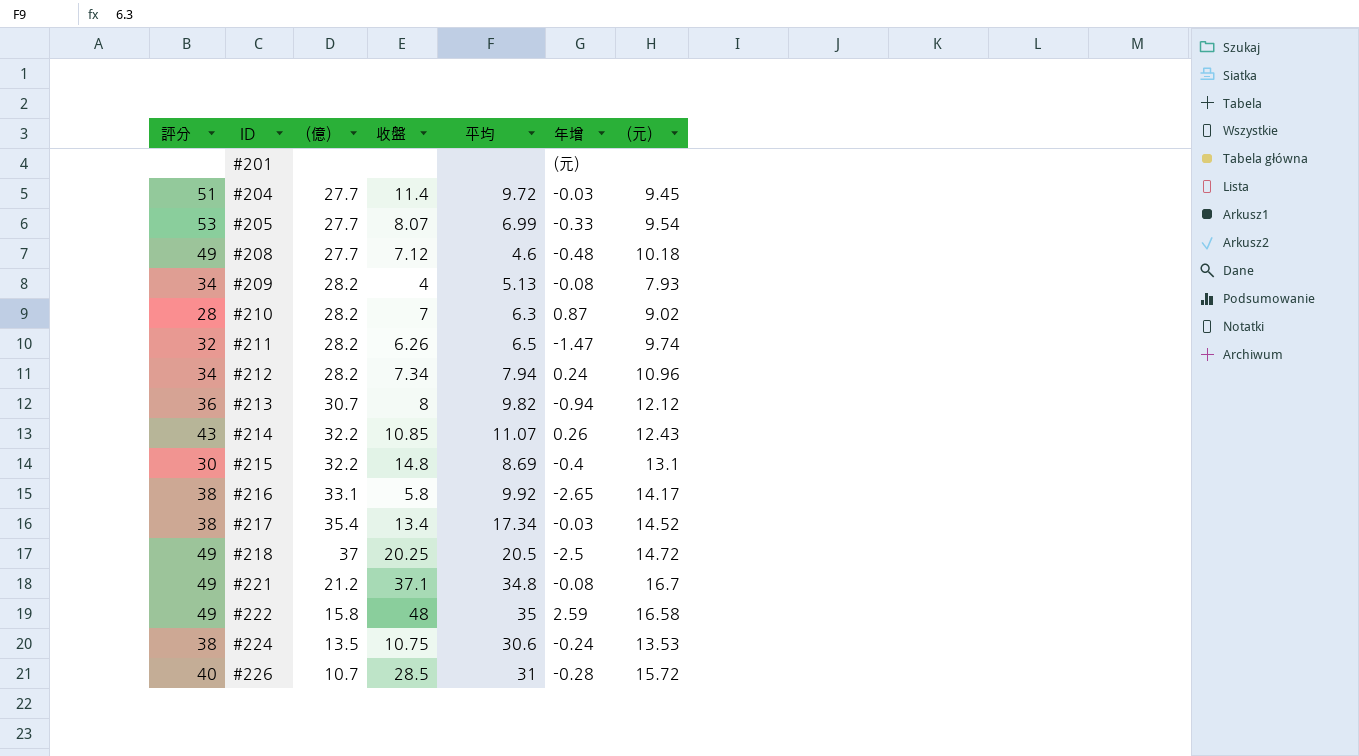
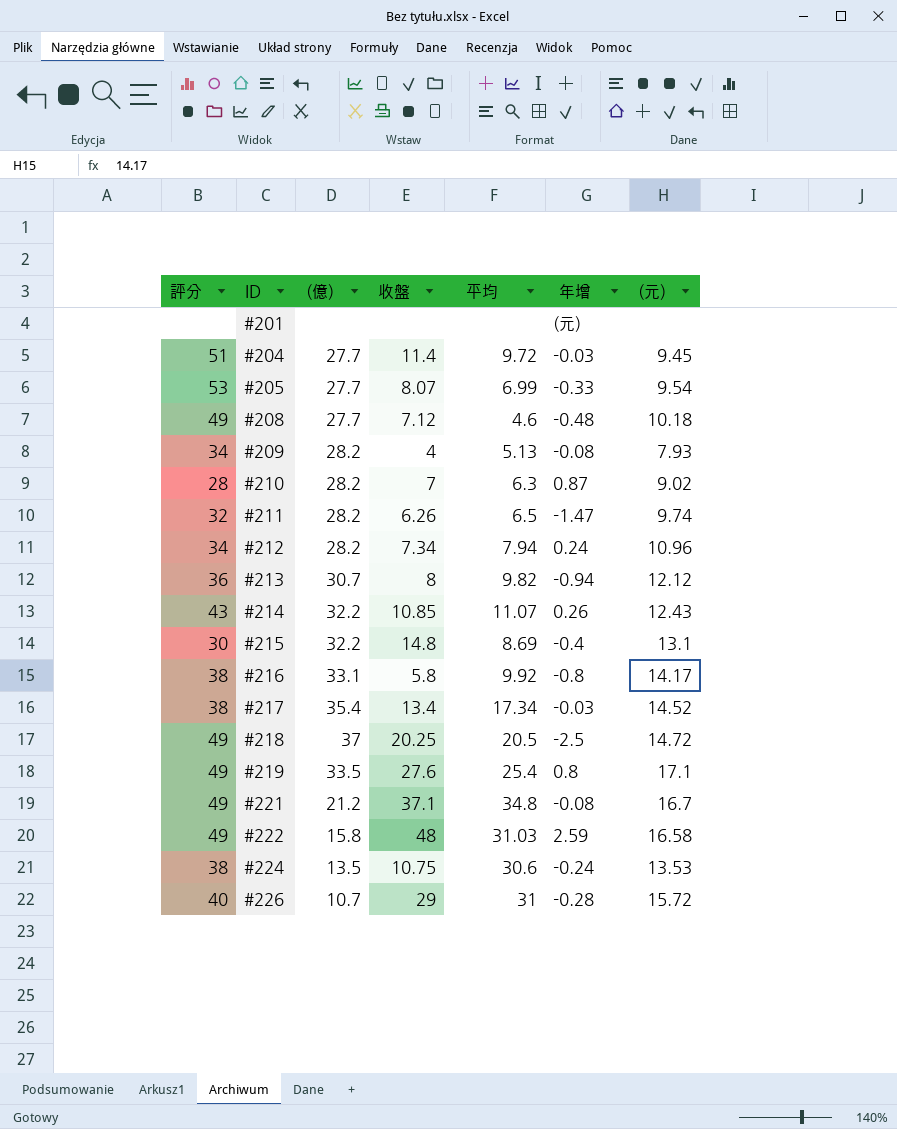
#216 | 年增: -2.65 -> -0.8
row #219: none -> 49 | 33.5 | 27.6 | 25.4 | 0.8 | 17.1
#222 | 平均: 35 -> 31.03
#226 | 收盤: 28.5 -> 29

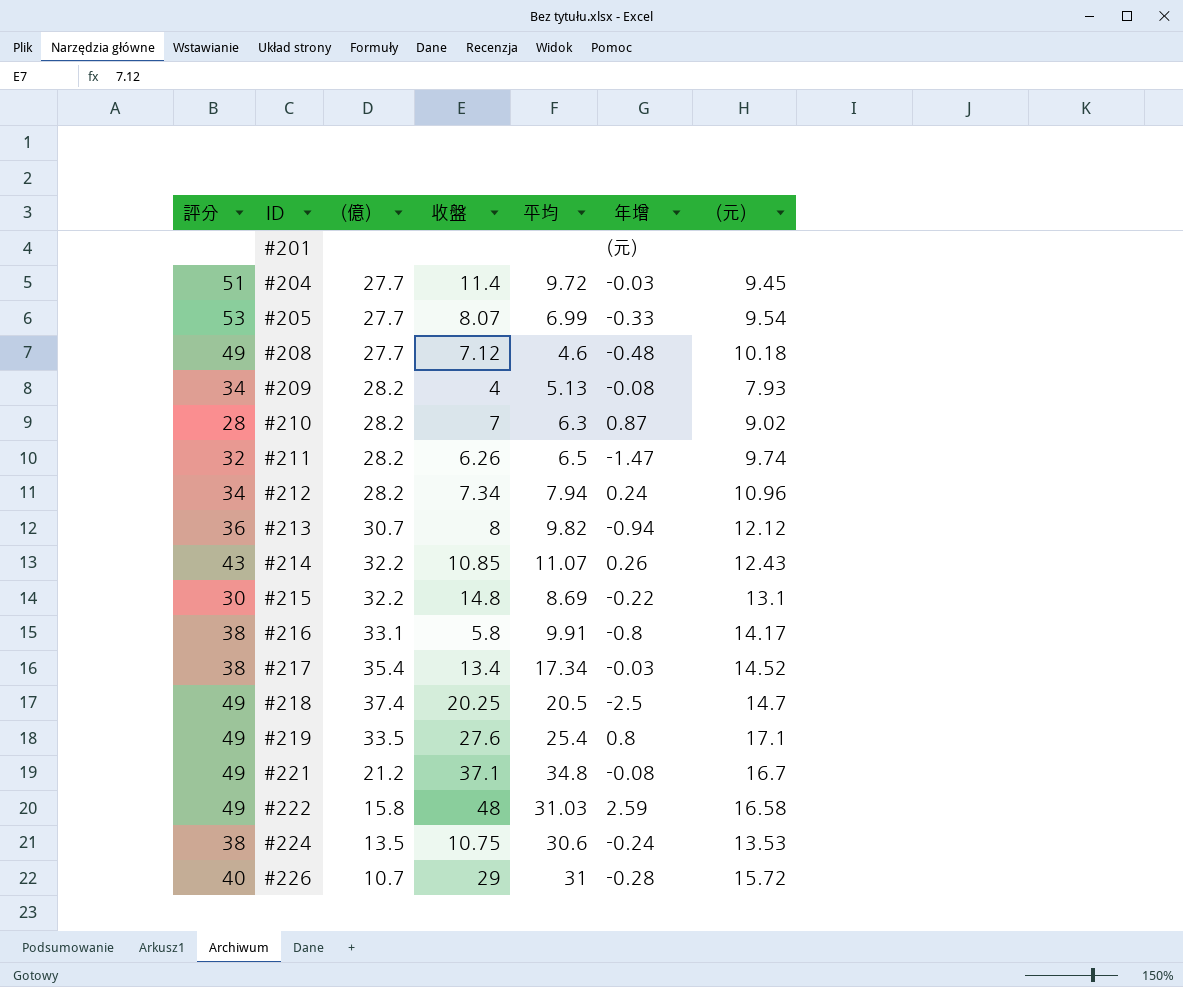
#215 | 年增: -0.4 -> -0.22
#216 | 平均: 9.92 -> 9.91
#218 | (億): 37 -> 37.4
#218 | (元): 14.72 -> 14.7

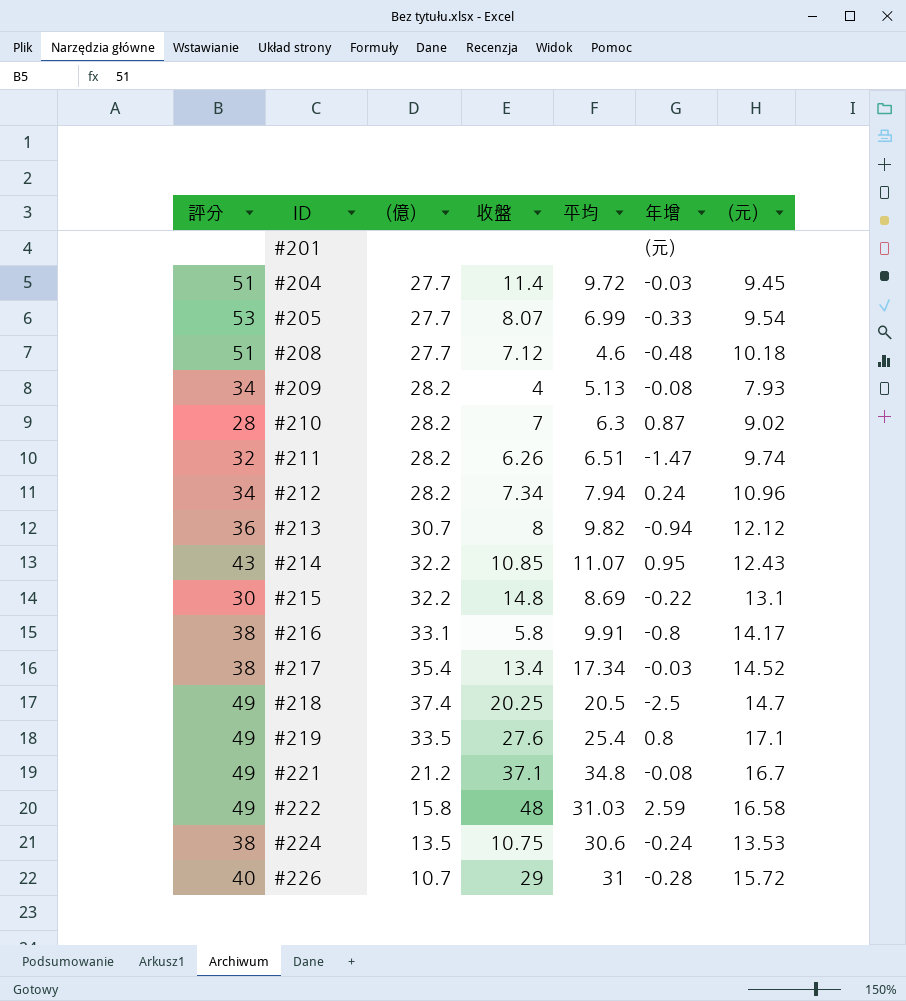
#208 | 評分: 49 -> 51
#211 | 平均: 6.5 -> 6.51
#214 | 年增: 0.26 -> 0.95

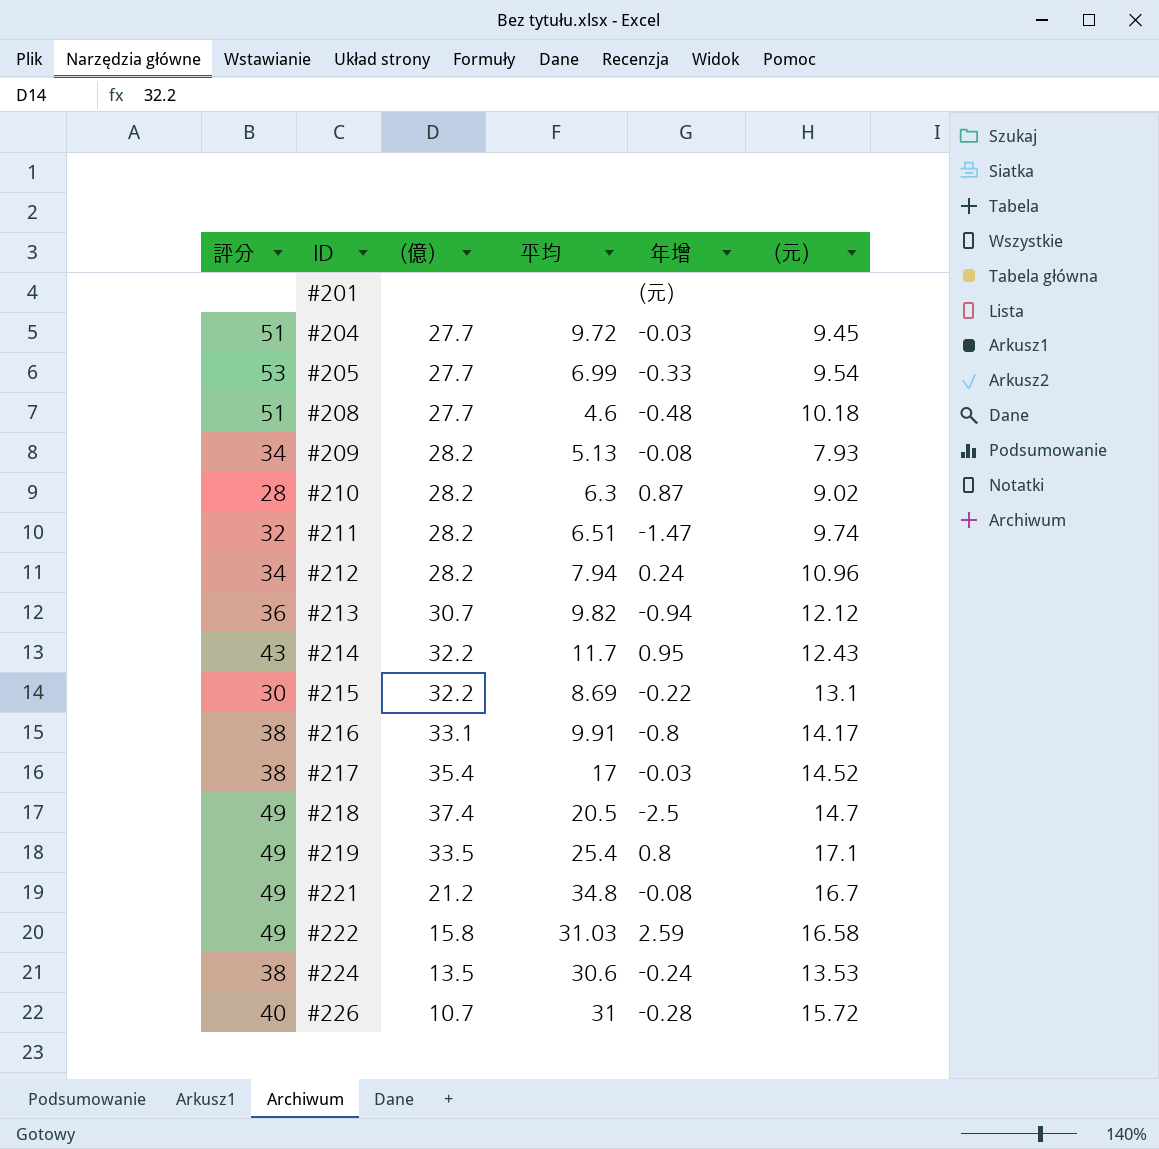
column 收盤 | position: 4 -> none
#214 | 平均: 11.07 -> 11.7
#217 | 平均: 17.34 -> 17

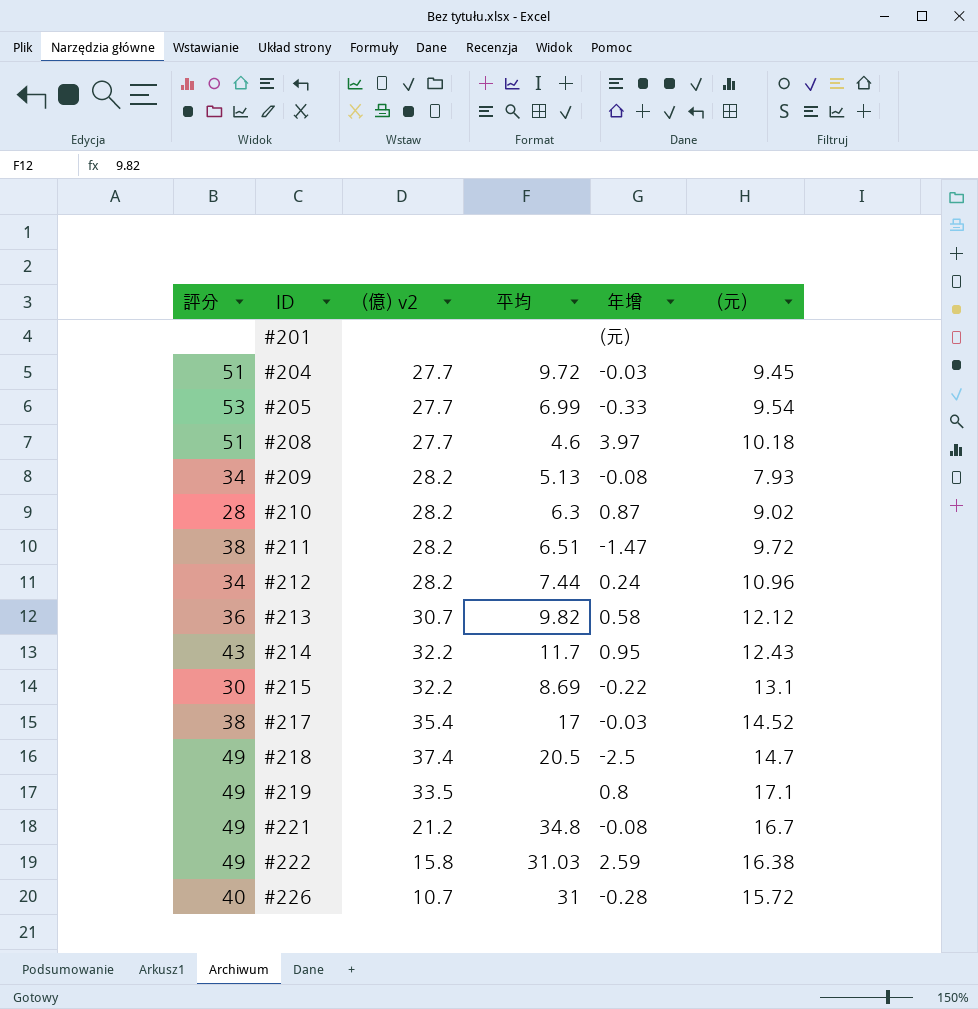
column name: (億) -> (億) v2
row #216: 38 | 33.1 | 9.91 | -0.8 | 14.17 -> none
row #224: 38 | 13.5 | 30.6 | -0.24 | 13.53 -> none
#208 | 年增: -0.48 -> 3.97
#211 | 評分: 32 -> 38
#211 | (元): 9.74 -> 9.72
#212 | 平均: 7.94 -> 7.44
#213 | 年增: -0.94 -> 0.58
#219 | 平均: 25.4 -> none
#222 | (元): 16.58 -> 16.38

